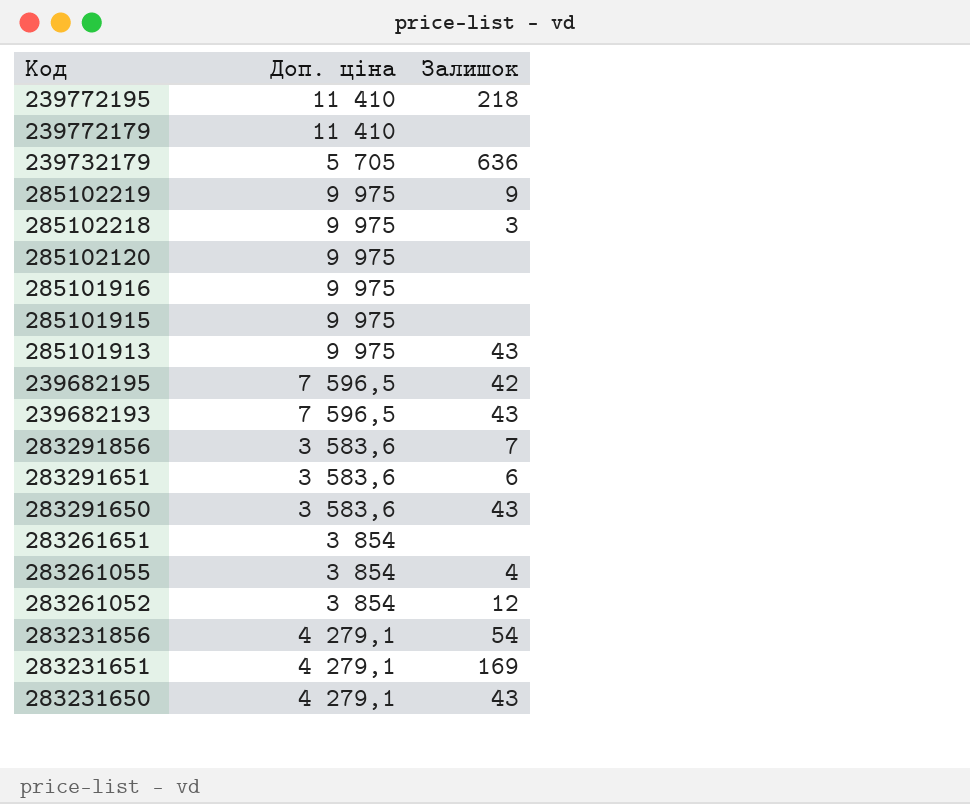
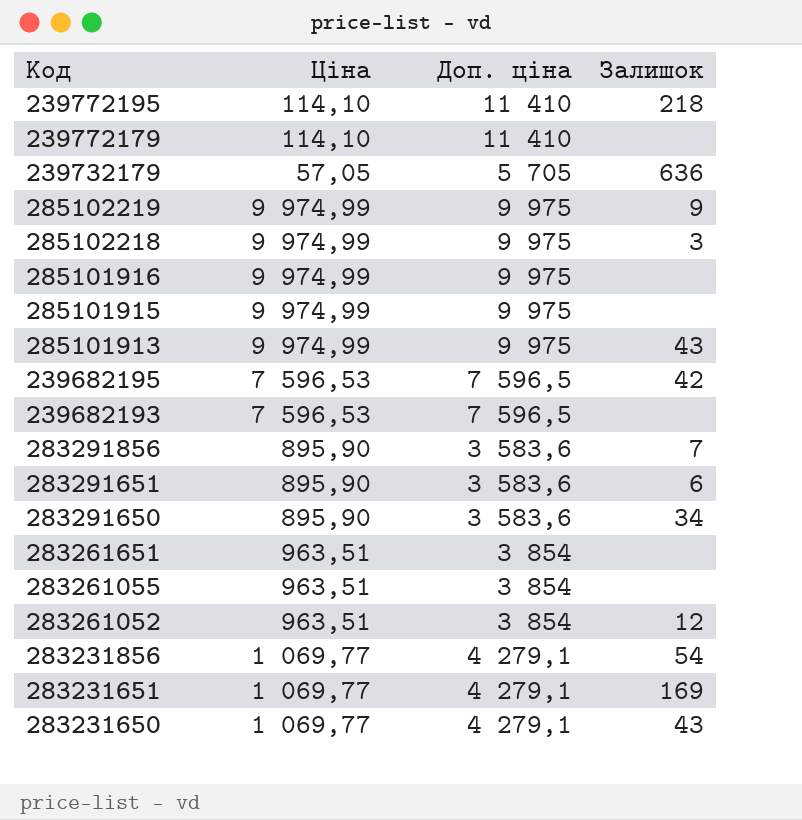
column Ціна | position: none -> 2
row 285102120: 9 975 | none -> none
239682193 | Залишок: 43 -> none
283291650 | Залишок: 43 -> 34
283261055 | Залишок: 4 -> none

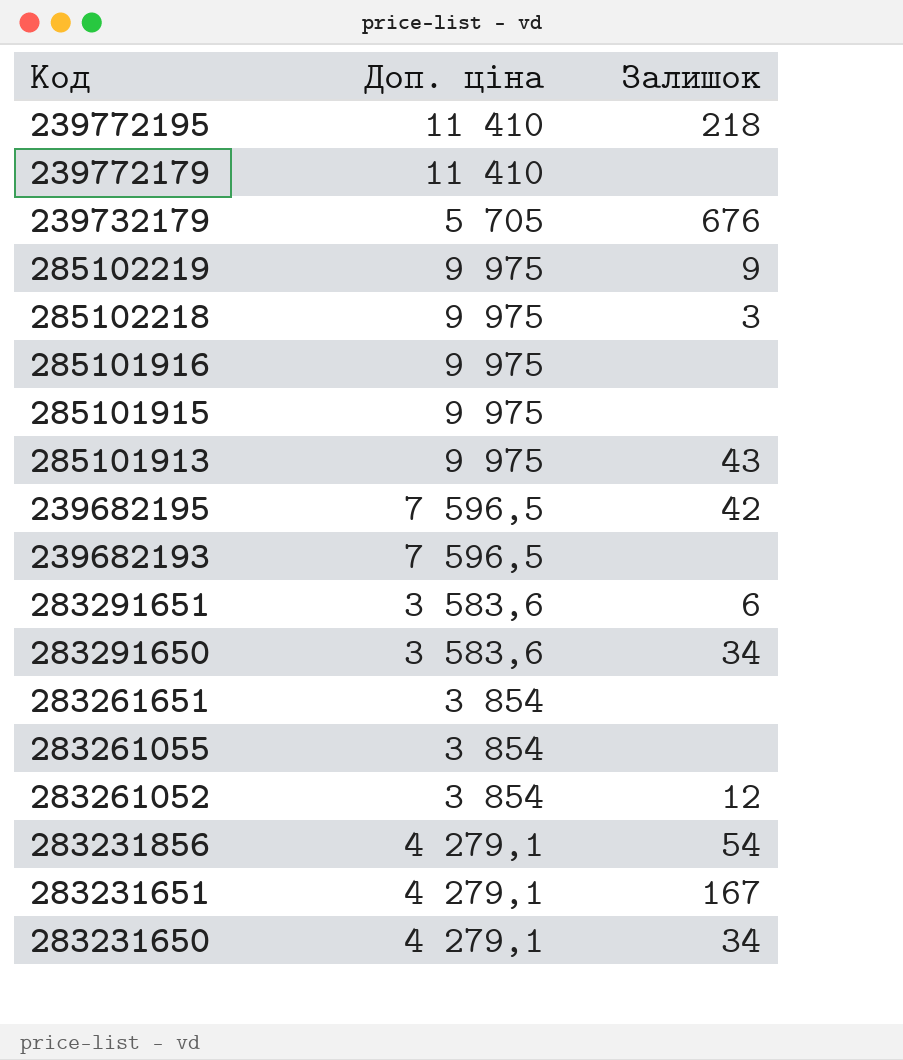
column Ціна | position: 2 -> none
row 283291856: 895,90 | 3 583,6 | 7 -> none
239732179 | Залишок: 636 -> 676
283231651 | Залишок: 169 -> 167
283231650 | Залишок: 43 -> 34

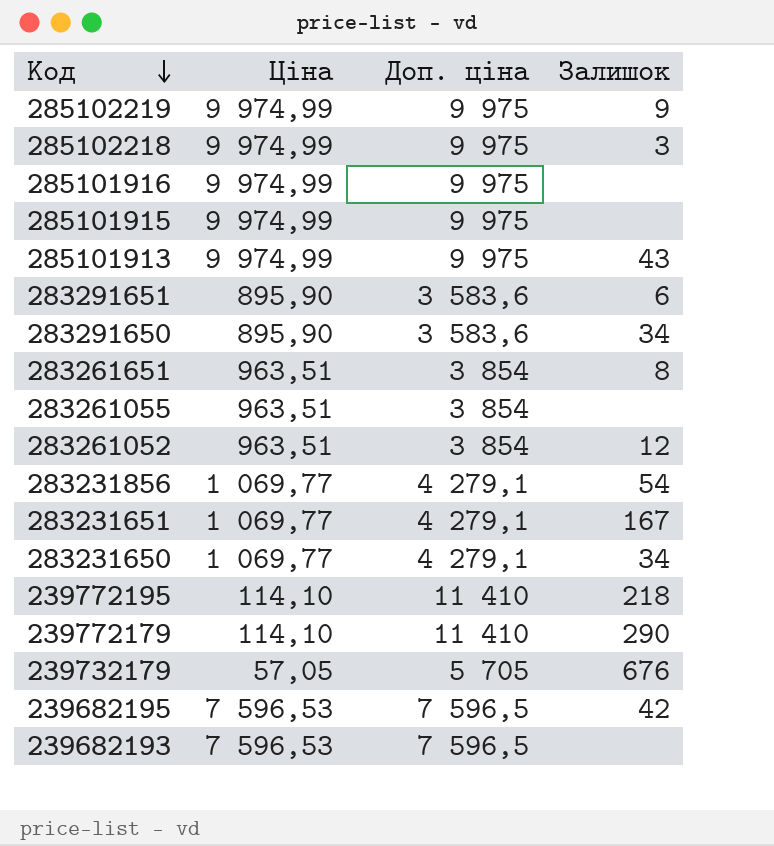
row order: none -> Код descending
column Ціна | position: none -> 2
283261651 | Залишок: none -> 8
239772179 | Залишок: none -> 290

